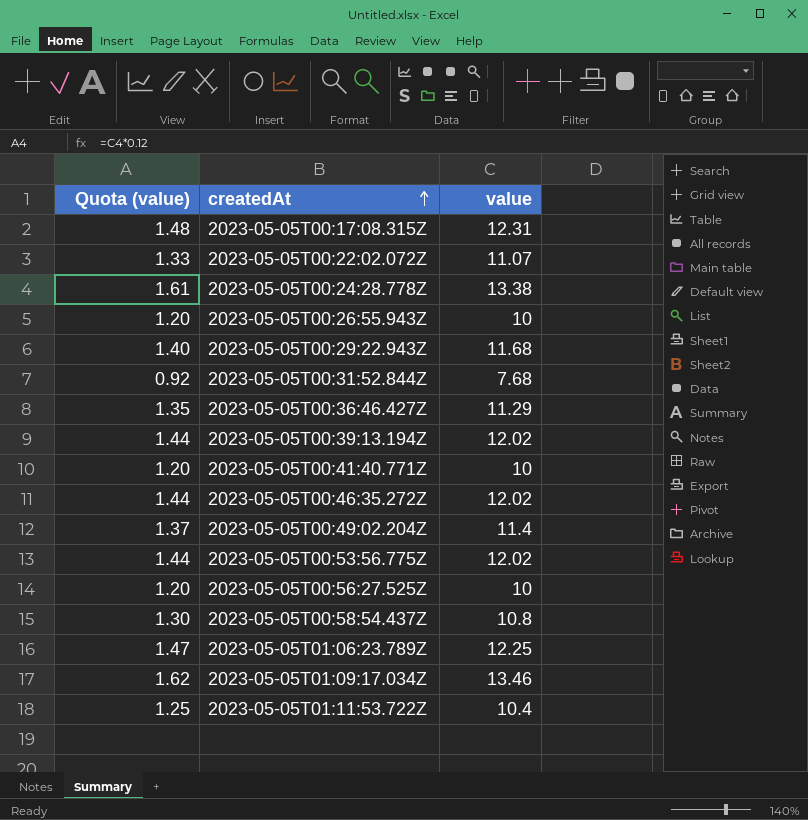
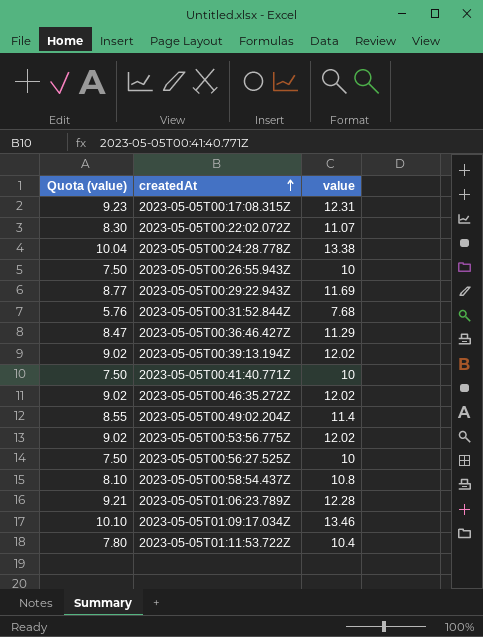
column Quota (value) | formula: [value] * 0.12 -> [value] * 0.75
2023-05-05T00:29:22.943Z | value: 11.68 -> 11.69
2023-05-05T01:06:23.789Z | value: 12.25 -> 12.28

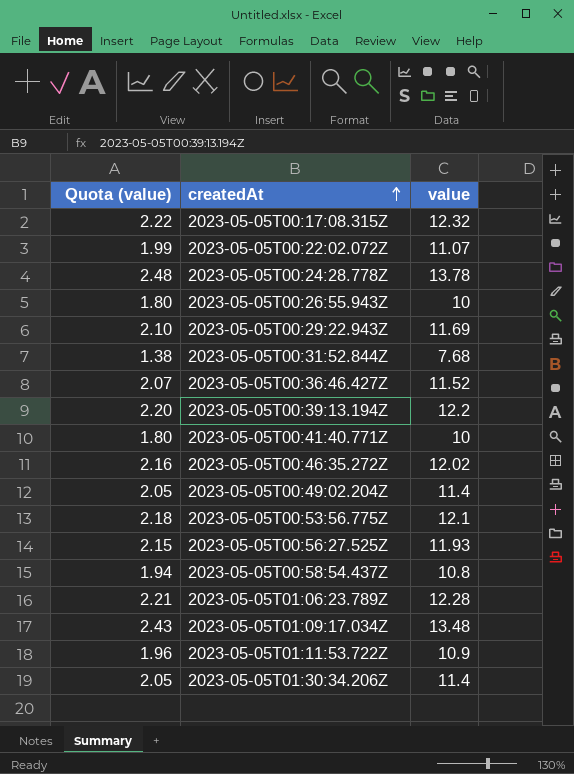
column Quota (value) | formula: [value] * 0.75 -> [value] * 0.18
2023-05-05T00:17:08.315Z | value: 12.31 -> 12.32
2023-05-05T00:24:28.778Z | value: 13.38 -> 13.78
2023-05-05T00:36:46.427Z | value: 11.29 -> 11.52
2023-05-05T00:39:13.194Z | value: 12.02 -> 12.2
2023-05-05T00:53:56.775Z | value: 12.02 -> 12.1
2023-05-05T00:56:27.525Z | value: 10 -> 11.93
2023-05-05T01:09:17.034Z | value: 13.46 -> 13.48
2023-05-05T01:11:53.722Z | value: 10.4 -> 10.9
row 2023-05-05T01:30:34.206Z: none -> 2.05 | 11.4

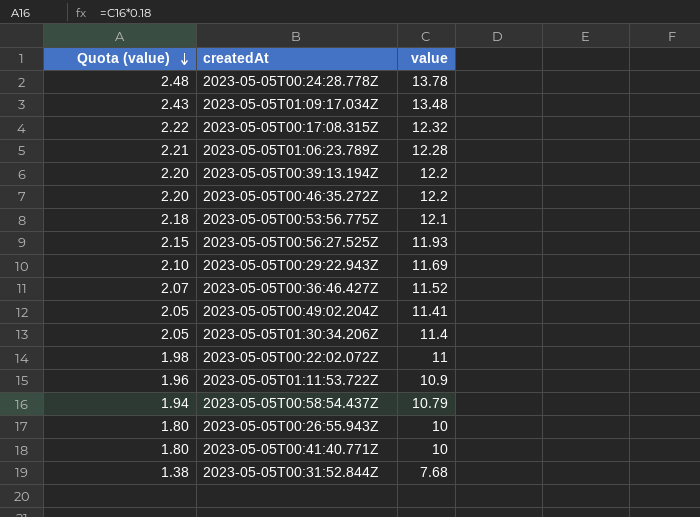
row order: createdAt ascending -> Quota (value) descending
2023-05-05T00:46:35.272Z | Quota (value): 2.16 -> 2.20
2023-05-05T00:46:35.272Z | value: 12.02 -> 12.2
2023-05-05T00:49:02.204Z | value: 11.4 -> 11.41
2023-05-05T00:22:02.072Z | Quota (value): 1.99 -> 1.98
2023-05-05T00:22:02.072Z | value: 11.07 -> 11
2023-05-05T00:58:54.437Z | value: 10.8 -> 10.79

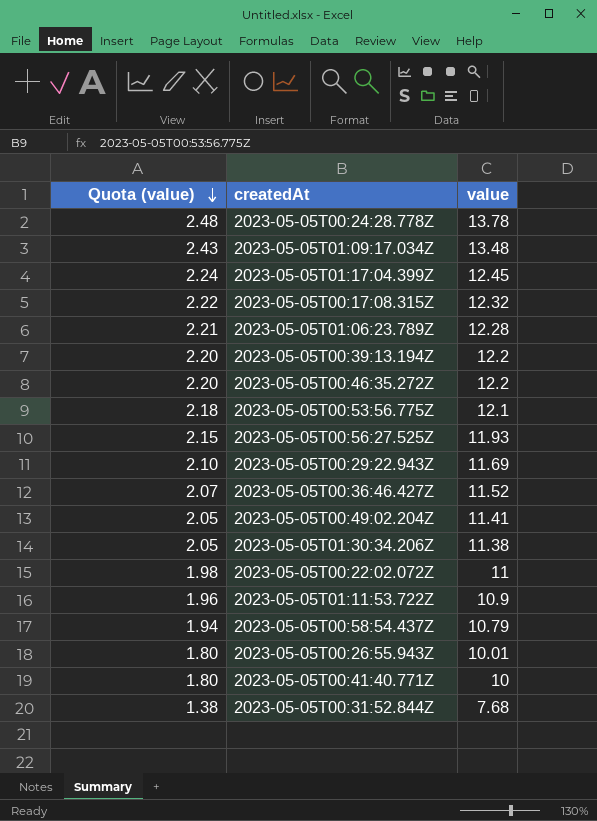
row 2023-05-05T01:17:04.399Z: none -> 2.24 | 12.45
2023-05-05T01:30:34.206Z | value: 11.4 -> 11.38
2023-05-05T00:26:55.943Z | value: 10 -> 10.01

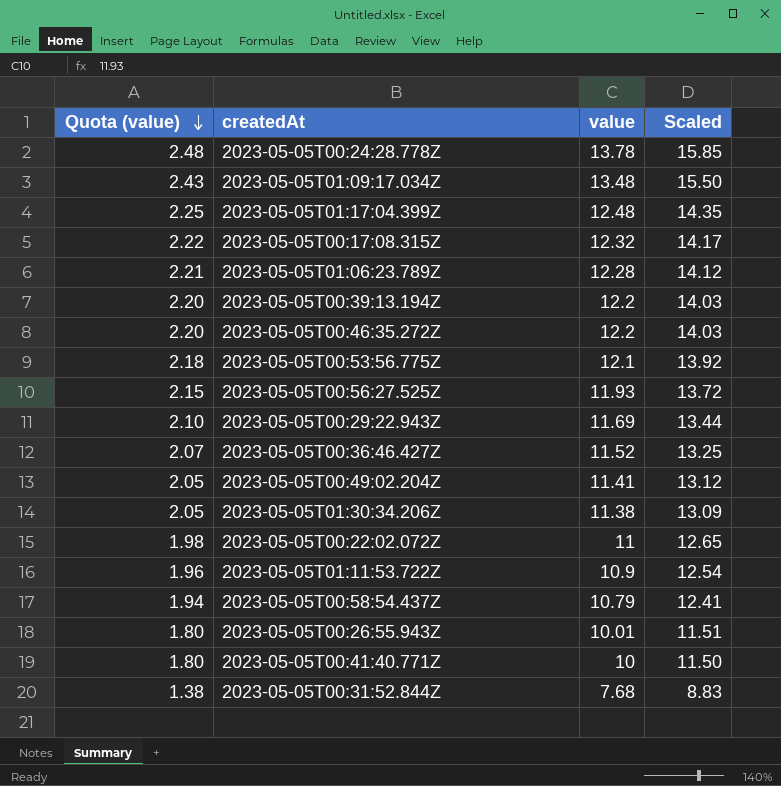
column Scaled | formula: none -> [value] * 1.15
2023-05-05T01:17:04.399Z | Quota (value): 2.24 -> 2.25
2023-05-05T01:17:04.399Z | value: 12.45 -> 12.48

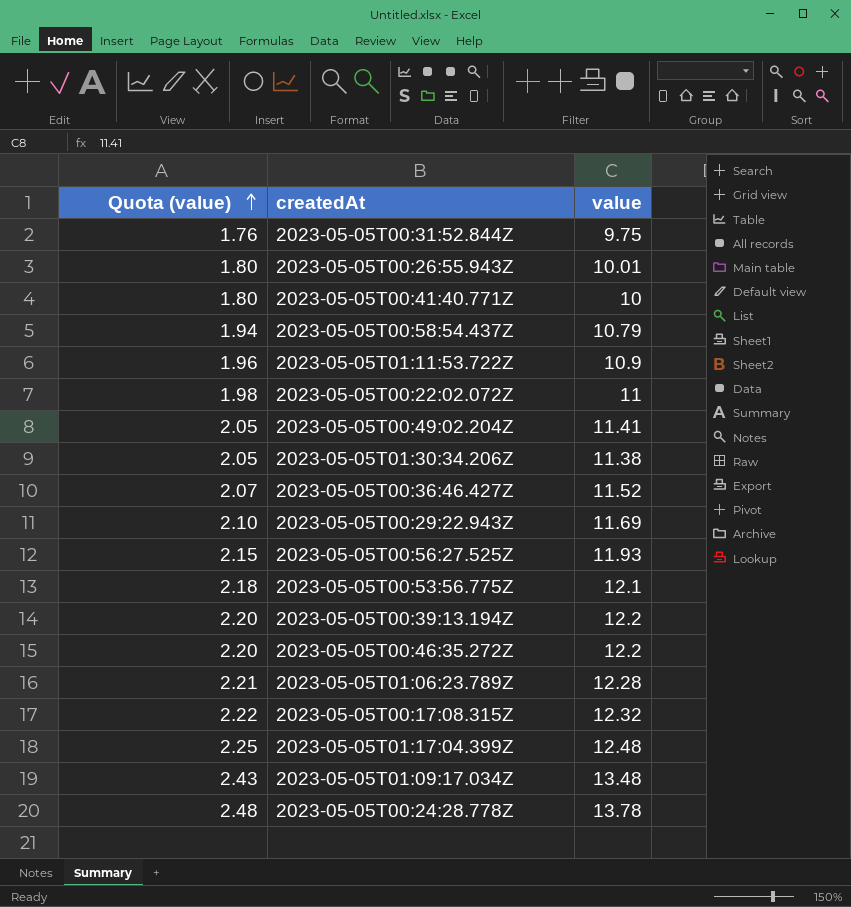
row order: Quota (value) descending -> Quota (value) ascending
column Scaled | formula: [value] * 1.15 -> none
2023-05-05T00:31:52.844Z | Quota (value): 1.38 -> 1.76
2023-05-05T00:31:52.844Z | value: 7.68 -> 9.75

